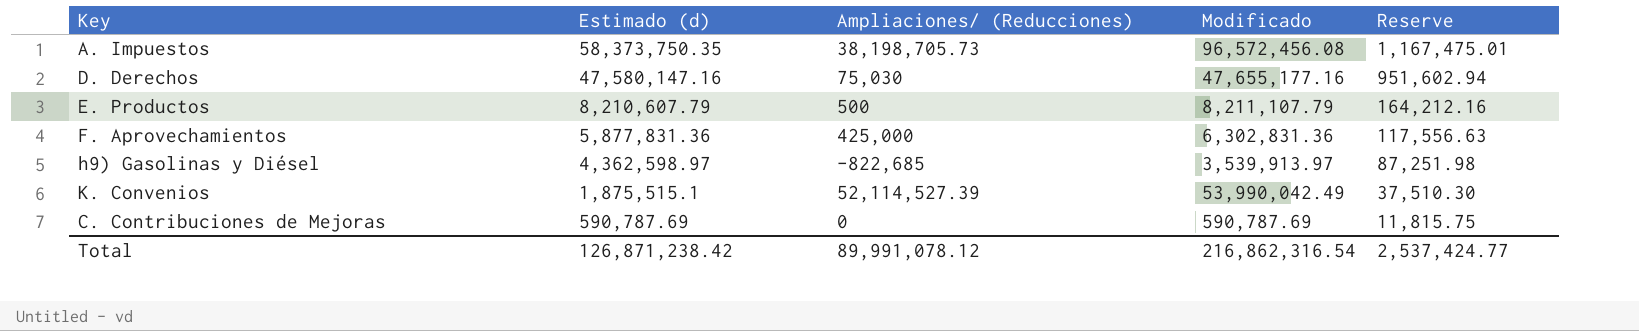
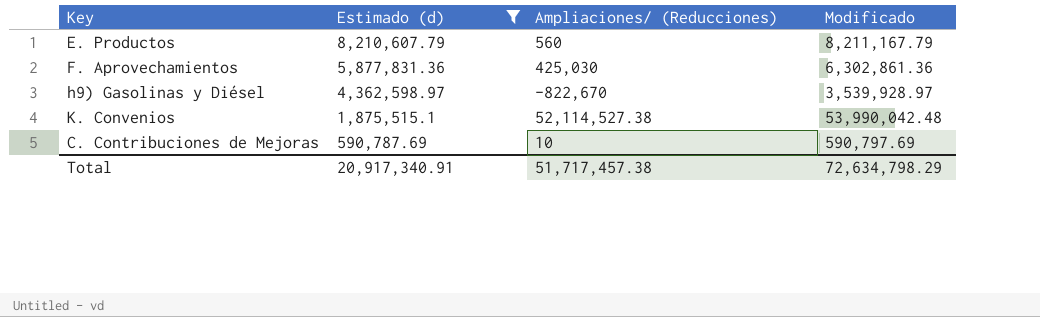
filter: none -> Estimado (d) <= 8,210,607.79
column Reserve | formula: [Estimado (d)] * 0.02 -> none
E. Productos | Ampliaciones/ (Reducciones): 500 -> 560
E. Productos | Modificado: 8,211,107.79 -> 8,211,167.79
F. Aprovechamientos | Ampliaciones/ (Reducciones): 425,000 -> 425,030
F. Aprovechamientos | Modificado: 6,302,831.36 -> 6,302,861.36
h9) Gasolinas y Diésel | Ampliaciones/ (Reducciones): -822,685 -> -822,670
h9) Gasolinas y Diésel | Modificado: 3,539,913.97 -> 3,539,928.97
K. Convenios | Ampliaciones/ (Reducciones): 52,114,527.39 -> 52,114,527.38
K. Convenios | Modificado: 53,990,042.49 -> 53,990,042.48
C. Contribuciones de Mejoras | Ampliaciones/ (Reducciones): 0 -> 10
C. Contribuciones de Mejoras | Modificado: 590,787.69 -> 590,797.69
Total | Estimado (d): 126,871,238.42 -> 20,917,340.91
Total | Ampliaciones/ (Reducciones): 89,991,078.12 -> 51,717,457.38
Total | Modificado: 216,862,316.54 -> 72,634,798.29

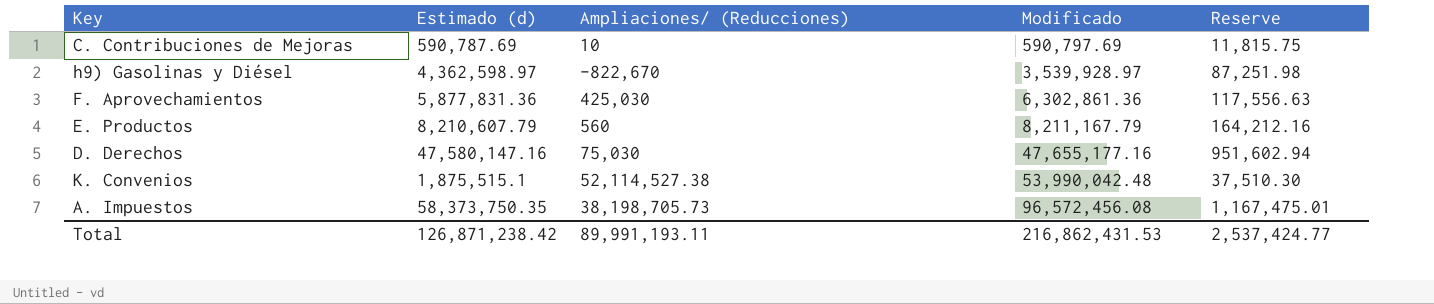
filter: Estimado (d) <= 8,210,607.79 -> none
row order: Estimado (d) descending -> Modificado ascending
column Reserve | formula: none -> [Estimado (d)] * 0.02
Total | Estimado (d): 20,917,340.91 -> 126,871,238.42
Total | Ampliaciones/ (Reducciones): 51,717,457.38 -> 89,991,193.11
Total | Modificado: 72,634,798.29 -> 216,862,431.53

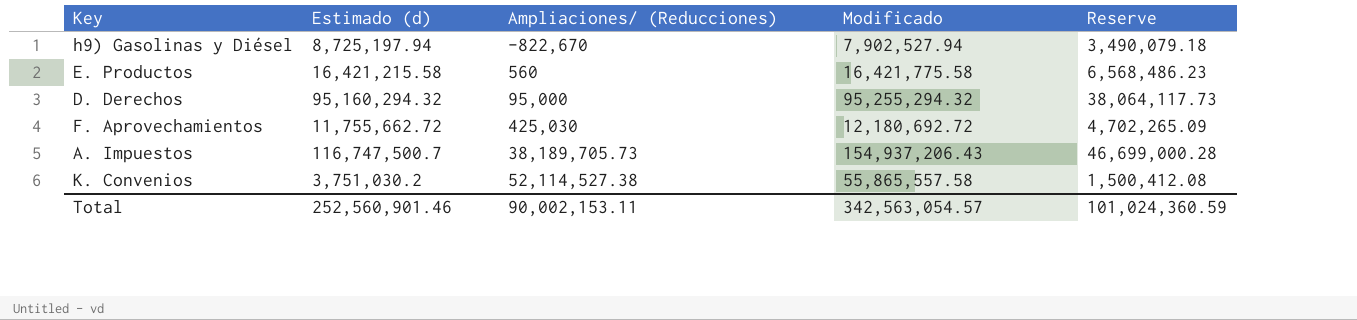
row order: Modificado ascending -> Ampliaciones/ (Reducciones) ascending
column Reserve | formula: [Estimado (d)] * 0.02 -> [Estimado (d)] * 0.4
row C. Contribuciones de Mejoras: 590,787.69 | 10 | 590,797.69 | 11,815.75 -> none
h9) Gasolinas y Diésel | Estimado (d): 4,362,598.97 -> 8,725,197.94
h9) Gasolinas y Diésel | Modificado: 3,539,928.97 -> 7,902,527.94
E. Productos | Estimado (d): 8,210,607.79 -> 16,421,215.58
E. Productos | Modificado: 8,211,167.79 -> 16,421,775.58
D. Derechos | Estimado (d): 47,580,147.16 -> 95,160,294.32
D. Derechos | Ampliaciones/ (Reducciones): 75,030 -> 95,000
D. Derechos | Modificado: 47,655,177.16 -> 95,255,294.32
F. Aprovechamientos | Estimado (d): 5,877,831.36 -> 11,755,662.72
F. Aprovechamientos | Modificado: 6,302,861.36 -> 12,180,692.72
A. Impuestos | Estimado (d): 58,373,750.35 -> 116,747,500.7
A. Impuestos | Ampliaciones/ (Reducciones): 38,198,705.73 -> 38,189,705.73
A. Impuestos | Modificado: 96,572,456.08 -> 154,937,206.43
K. Convenios | Estimado (d): 1,875,515.1 -> 3,751,030.2
K. Convenios | Modificado: 53,990,042.48 -> 55,865,557.58
Total | Estimado (d): 126,871,238.42 -> 252,560,901.46
Total | Ampliaciones/ (Reducciones): 89,991,193.11 -> 90,002,153.11
Total | Modificado: 216,862,431.53 -> 342,563,054.57
Total | Reserve: 2,537,424.77 -> 101,024,360.59

